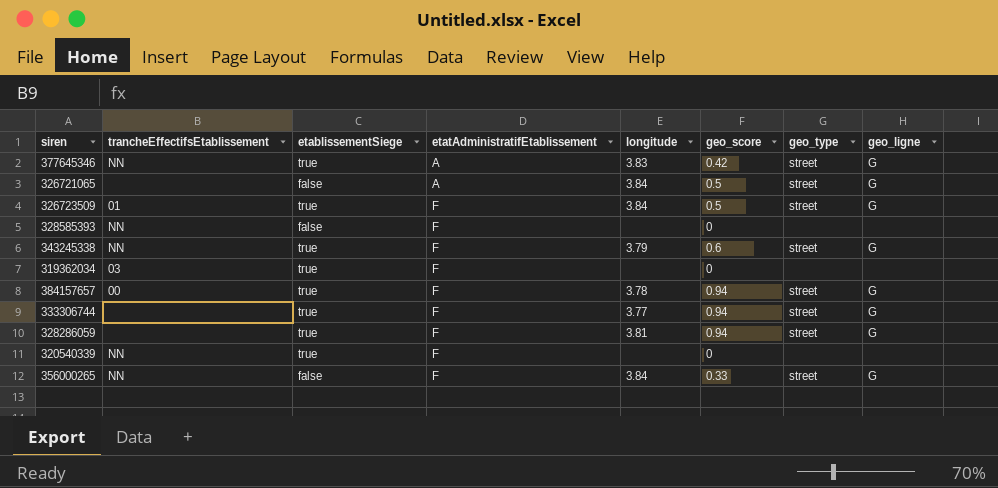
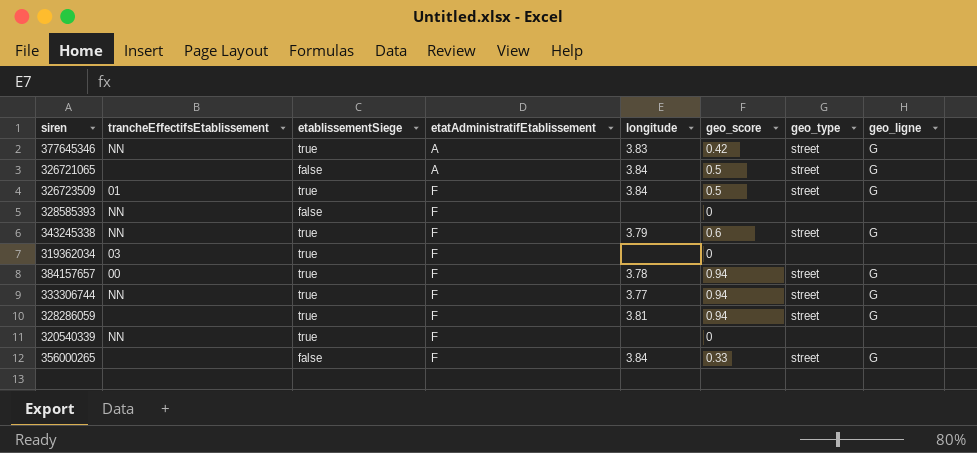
333306744 | trancheEffectifsEtablissement: none -> NN
356000265 | trancheEffectifsEtablissement: NN -> none

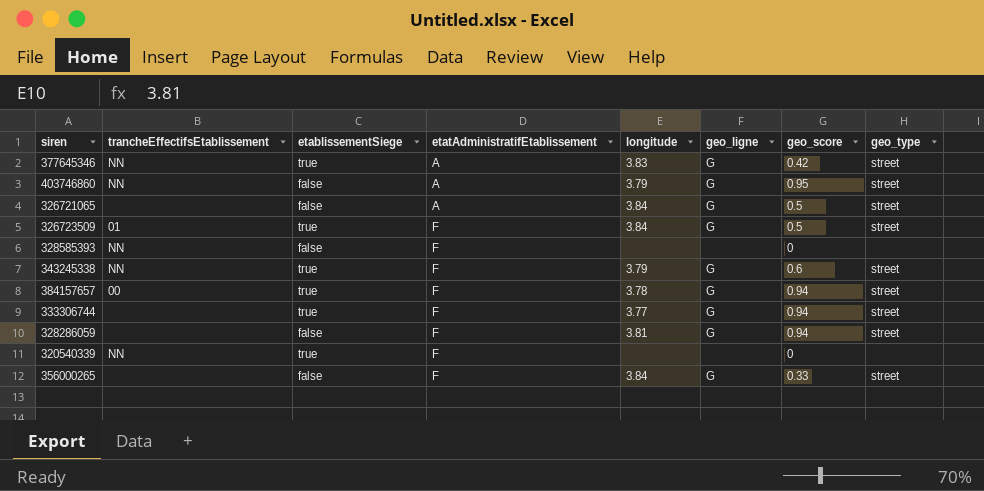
column geo_ligne | position: 8 -> 6
row 319362034: 03 | true | F | none | 0 | none | none -> none
row 403746860: none -> NN | false | A | 3.79 | G | 0.95 | street
333306744 | trancheEffectifsEtablissement: NN -> none
328286059 | etablissementSiege: true -> false

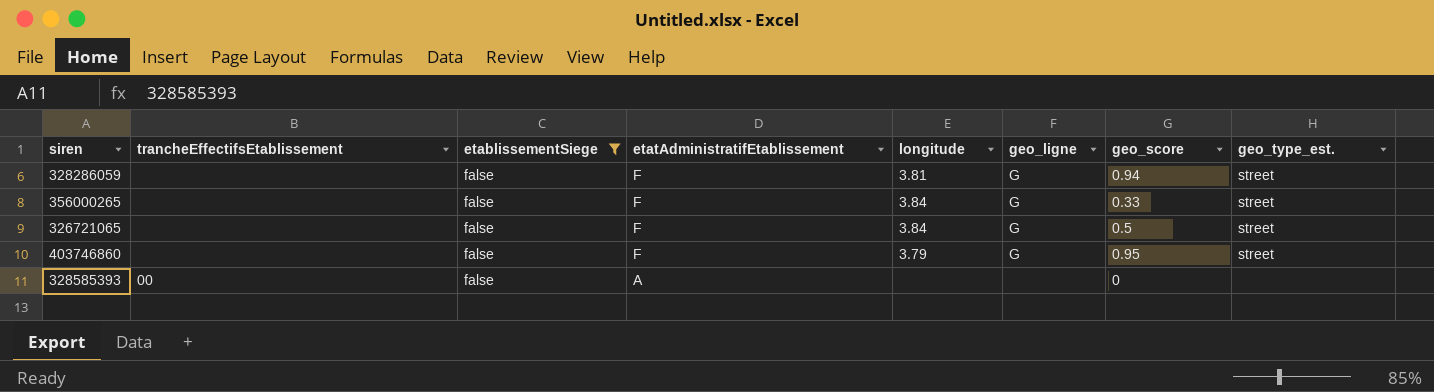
filter: none -> etablissementSiege = false
row order: etatAdministratifEtablissement ascending -> etatAdministratifEtablissement descending
column name: geo_type -> geo_type_est.
326721065 | etatAdministratifEtablissement: A -> F
403746860 | trancheEffectifsEtablissement: NN -> none
403746860 | etatAdministratifEtablissement: A -> F
328585393 | trancheEffectifsEtablissement: NN -> 00
328585393 | etatAdministratifEtablissement: F -> A

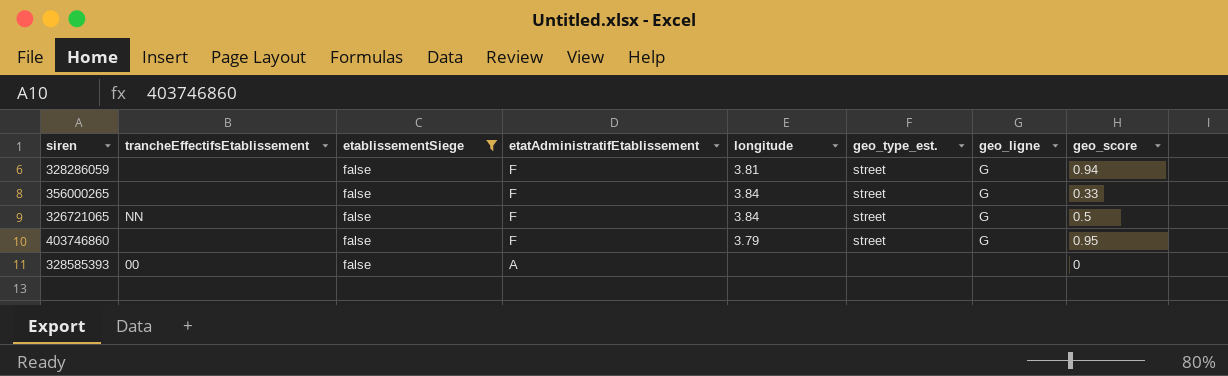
column geo_type_est. | position: 8 -> 6
326721065 | trancheEffectifsEtablissement: none -> NN

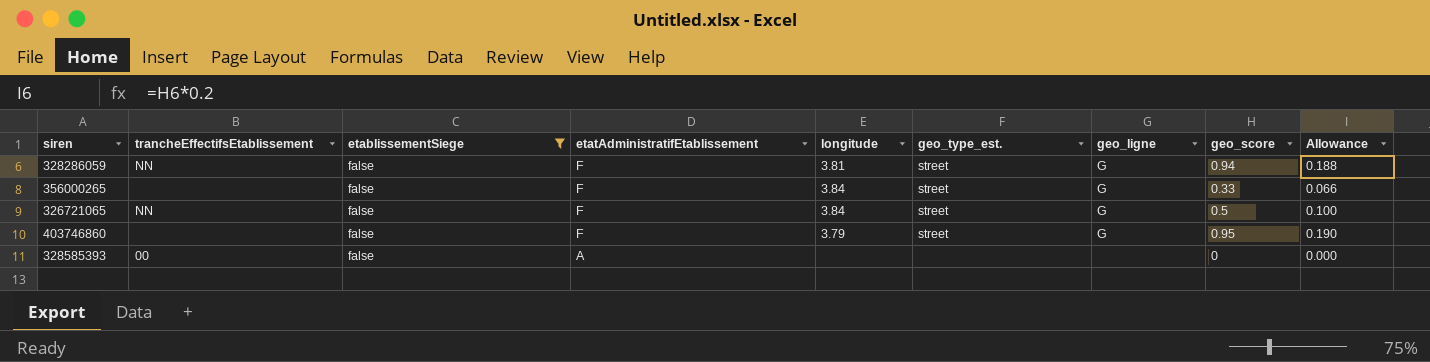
column Allowance | formula: none -> [geo_score] * 0.2
328286059 | trancheEffectifsEtablissement: none -> NN

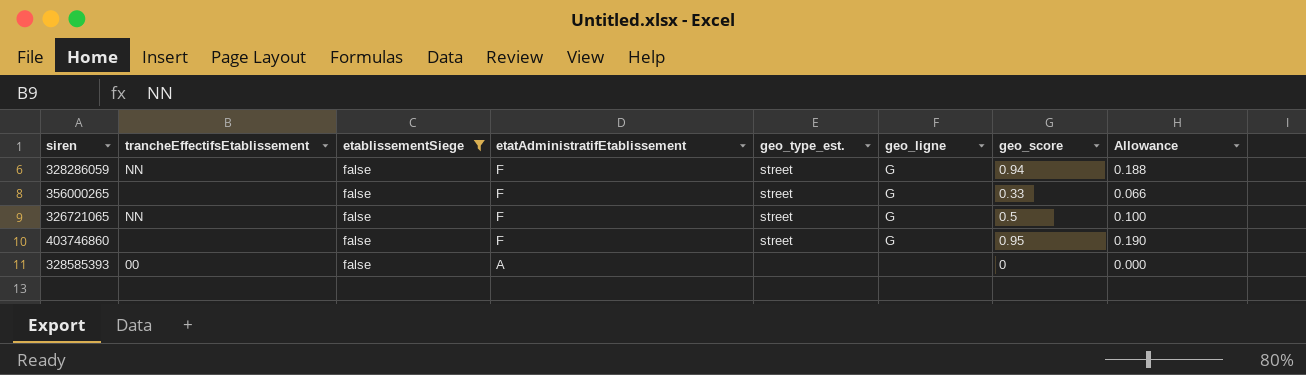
column longitude | position: 5 -> none

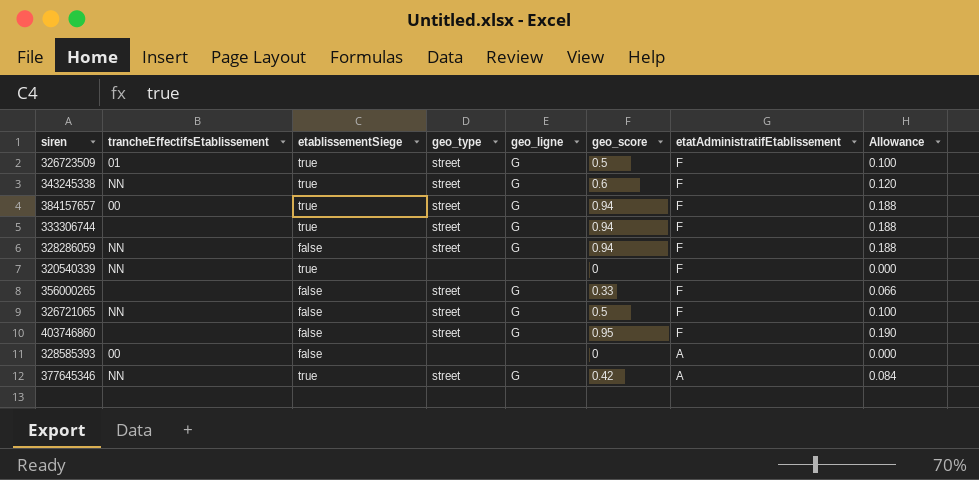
filter: etablissementSiege = false -> none
column name: geo_type_est. -> geo_type
column etatAdministratifEtablissement | position: 4 -> 7

